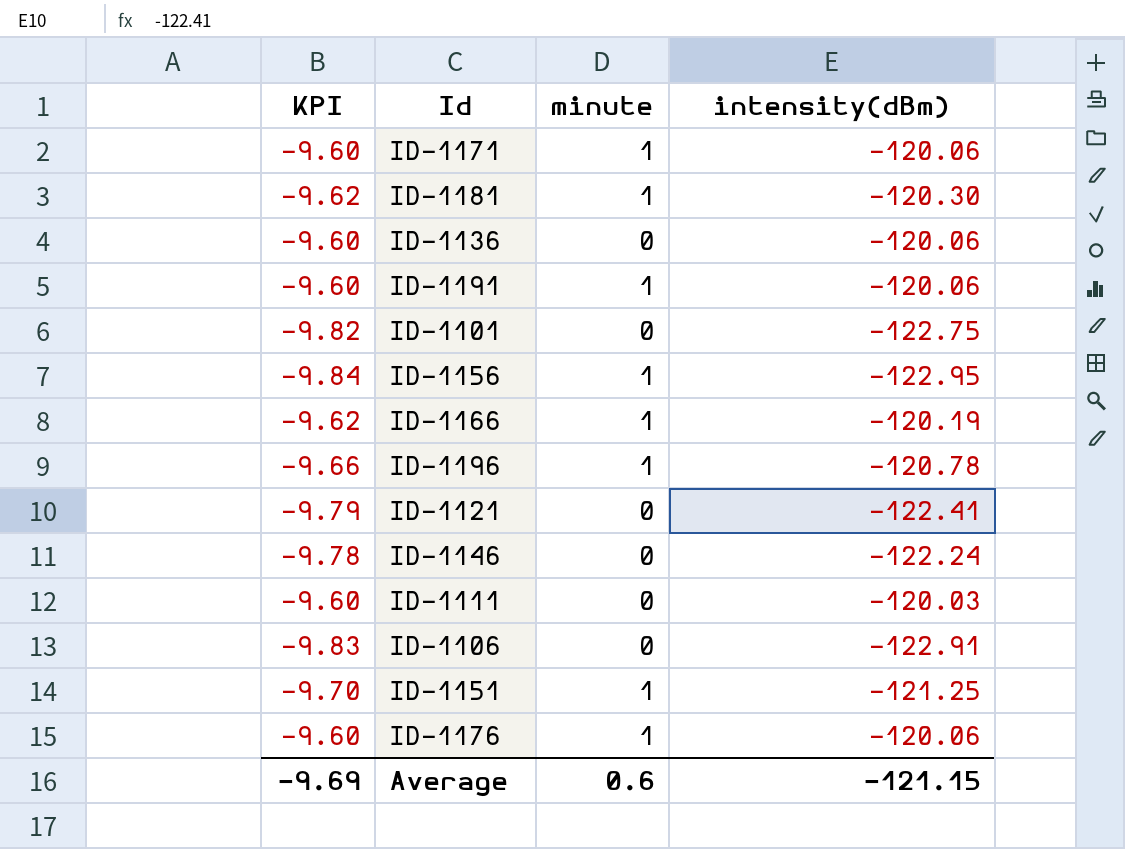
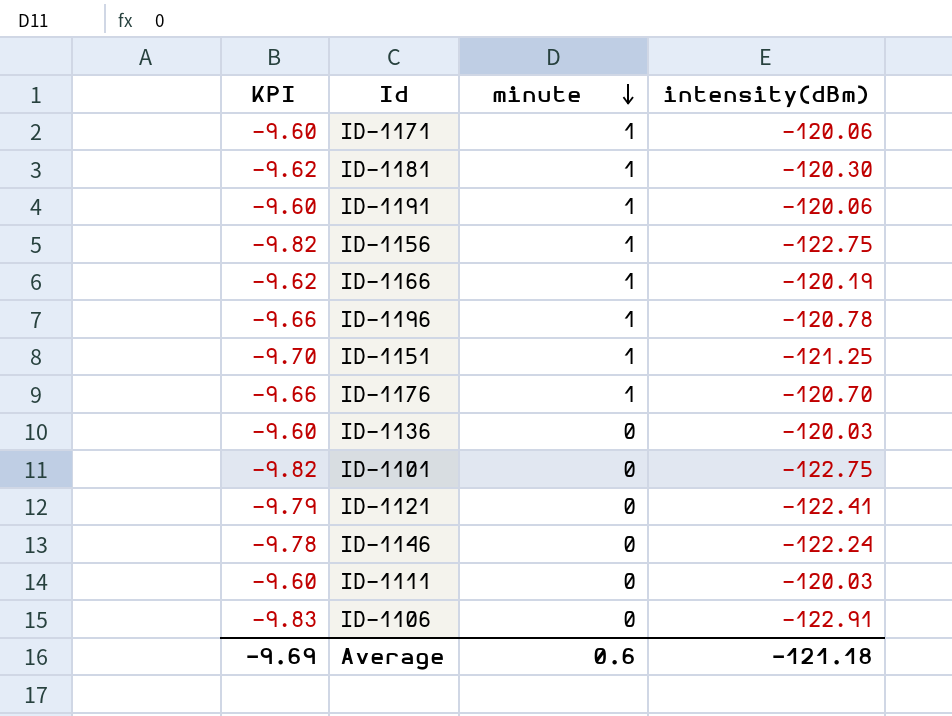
row order: none -> minute descending
ID-1156 | KPI: -9.84 -> -9.82
ID-1156 | intensity(dBm): -122.95 -> -122.75
ID-1176 | KPI: -9.60 -> -9.66
ID-1176 | intensity(dBm): -120.06 -> -120.70
ID-1136 | intensity(dBm): -120.06 -> -120.03
Average | intensity(dBm): -121.15 -> -121.18

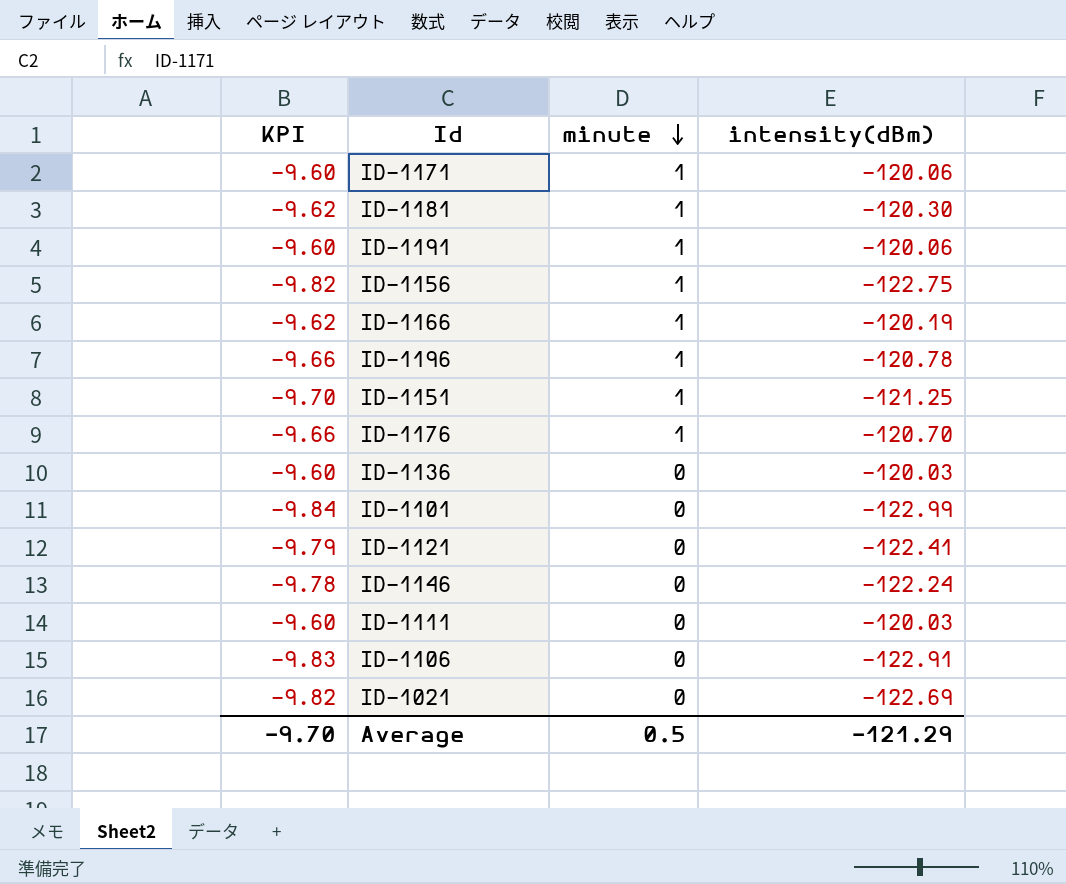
ID-1101 | KPI: -9.82 -> -9.84
ID-1101 | intensity(dBm): -122.75 -> -122.99
row ID-1021: none -> -9.82 | 0 | -122.69
Average | KPI: -9.69 -> -9.70
Average | minute: 0.6 -> 0.5
Average | intensity(dBm): -121.18 -> -121.29

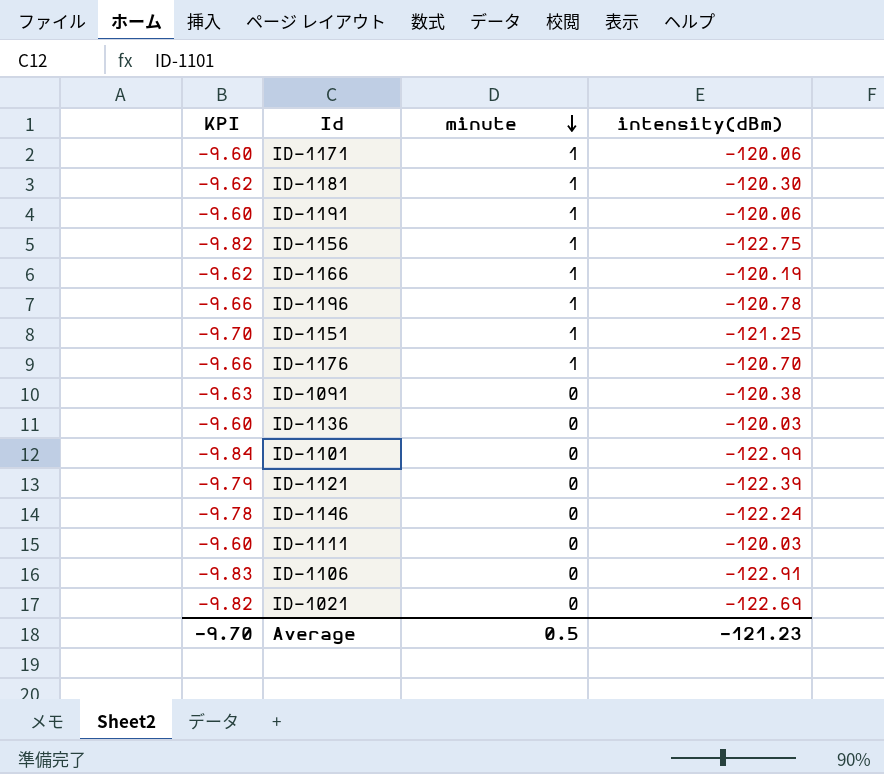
row ID-1091: none -> -9.63 | 0 | -120.38
ID-1121 | intensity(dBm): -122.41 -> -122.39
Average | intensity(dBm): -121.29 -> -121.23

